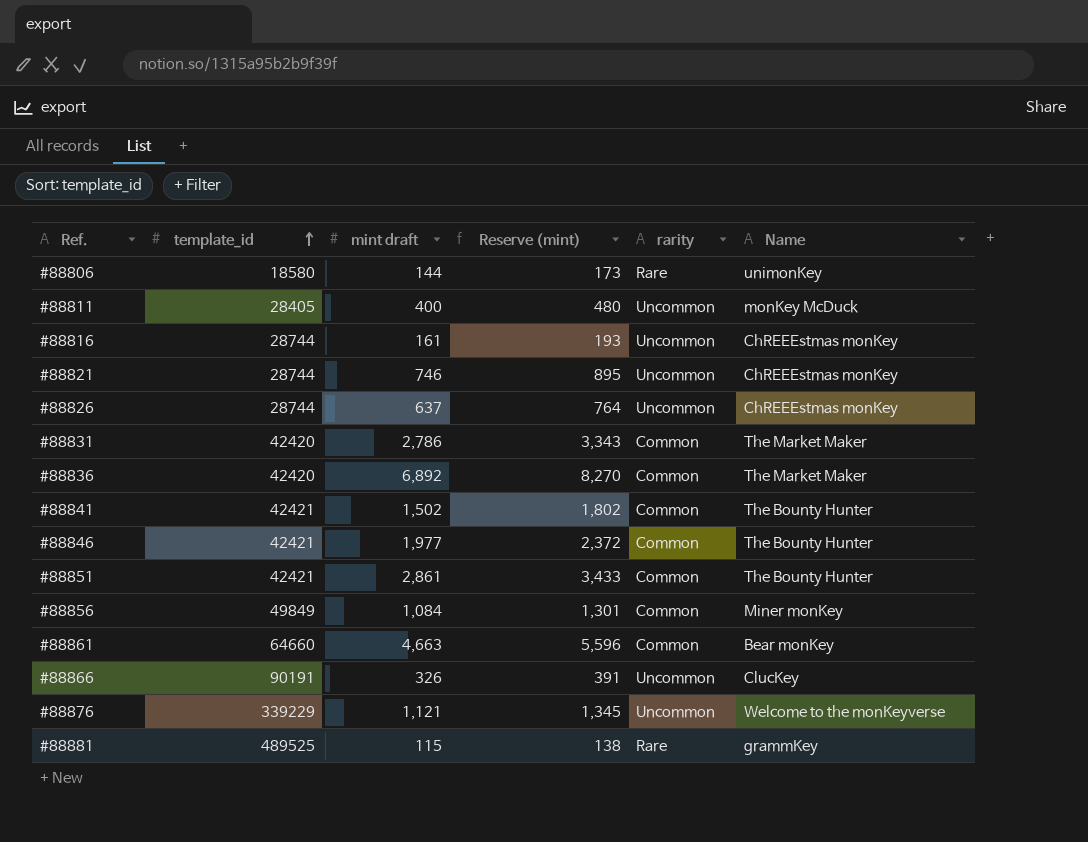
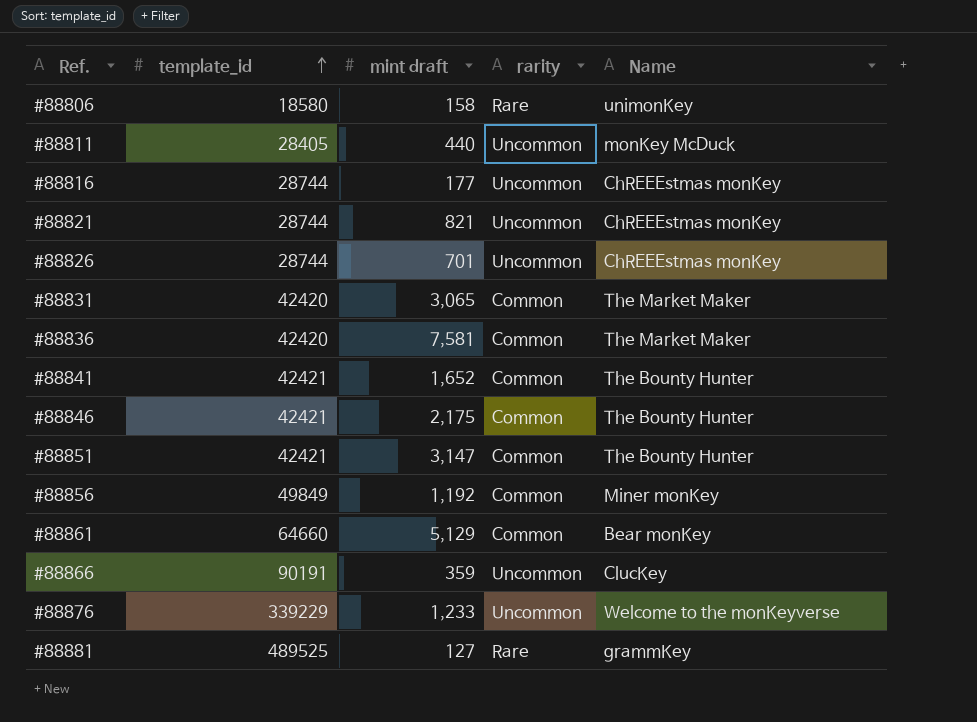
column Reserve (mint) | formula: [mint draft] * 1.2 -> none
#88806 | mint draft: 144 -> 158
#88811 | mint draft: 400 -> 440
#88816 | mint draft: 161 -> 177
#88821 | mint draft: 746 -> 821
#88826 | mint draft: 637 -> 701
#88831 | mint draft: 2,786 -> 3,065
#88836 | mint draft: 6,892 -> 7,581
#88841 | mint draft: 1,502 -> 1,652
#88846 | mint draft: 1,977 -> 2,175
#88851 | mint draft: 2,861 -> 3,147
#88856 | mint draft: 1,084 -> 1,192
#88861 | mint draft: 4,663 -> 5,129
#88866 | mint draft: 326 -> 359
#88876 | mint draft: 1,121 -> 1,233
#88881 | mint draft: 115 -> 127

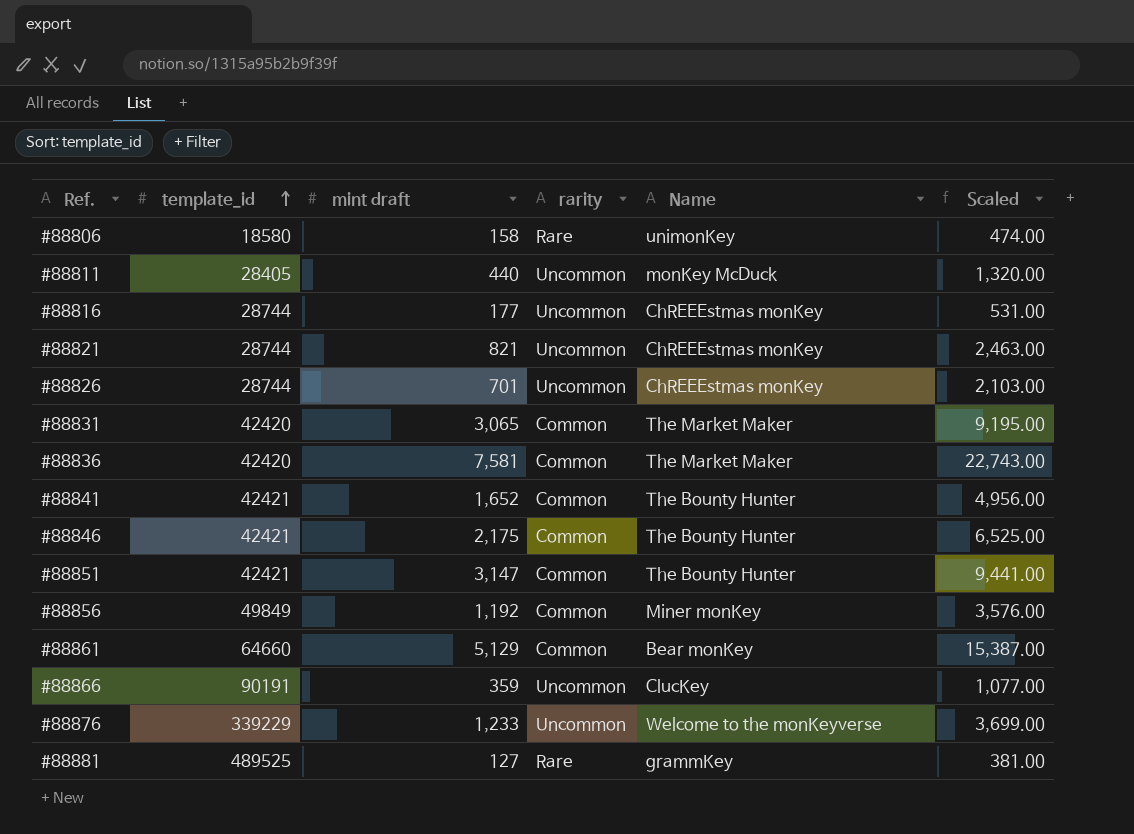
column Scaled | formula: none -> [mint draft] * 3

